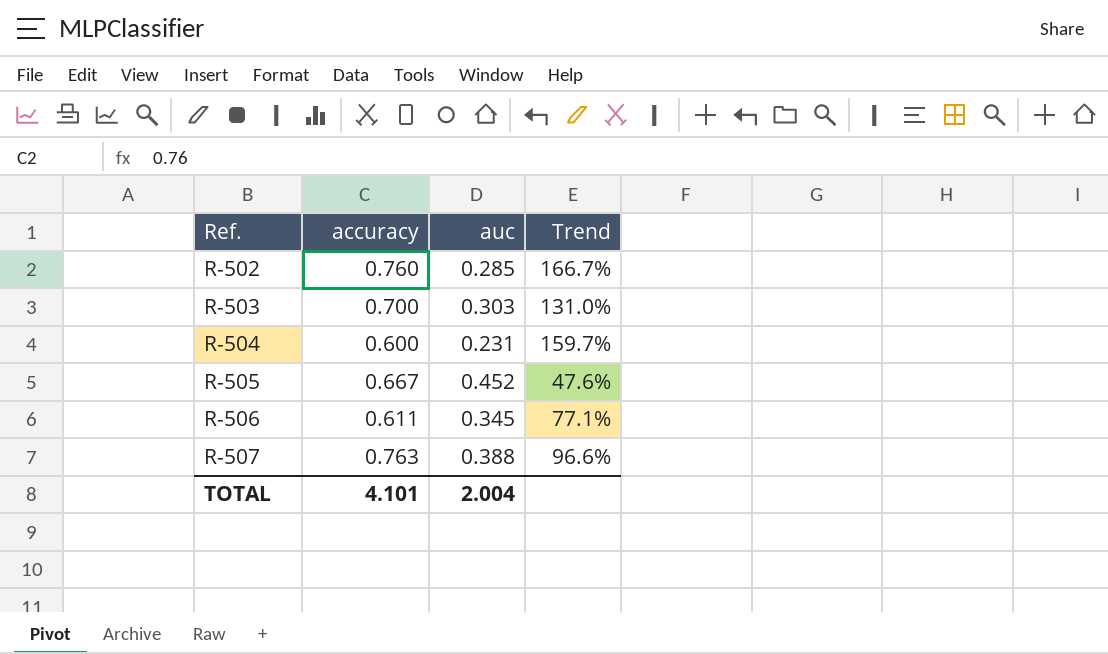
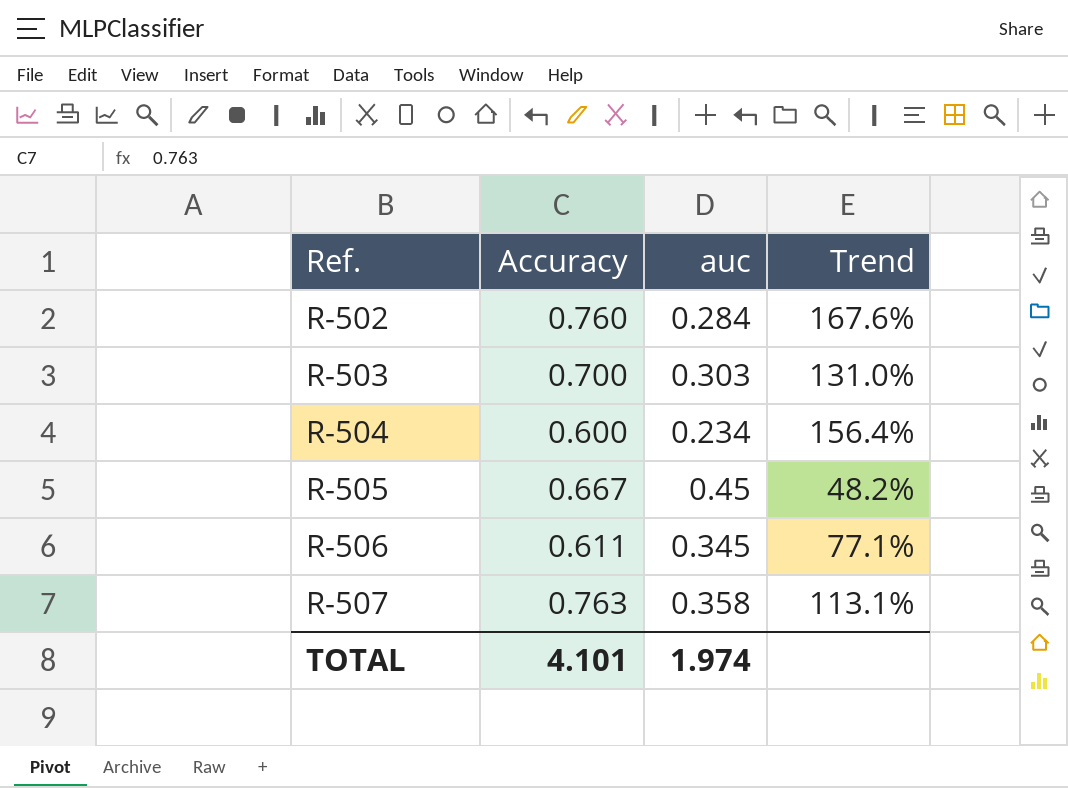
column name: accuracy -> Accuracy
R-502 | auc: 0.285 -> 0.284
R-502 | Trend: 166.7% -> 167.6%
R-504 | auc: 0.231 -> 0.234
R-504 | Trend: 159.7% -> 156.4%
R-505 | auc: 0.452 -> 0.45
R-505 | Trend: 47.6% -> 48.2%
R-507 | auc: 0.388 -> 0.358
R-507 | Trend: 96.6% -> 113.1%
TOTAL | auc: 2.004 -> 1.974

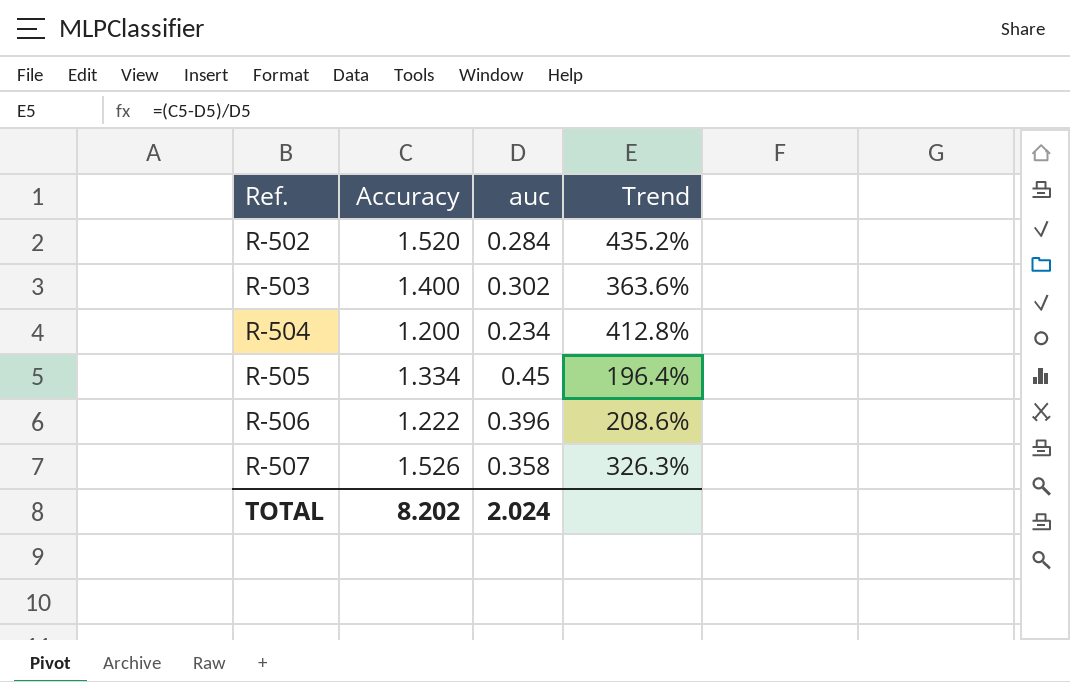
R-502 | Accuracy: 0.760 -> 1.520
R-502 | Trend: 167.6% -> 435.2%
R-503 | Accuracy: 0.700 -> 1.400
R-503 | auc: 0.303 -> 0.302
R-503 | Trend: 131.0% -> 363.6%
R-504 | Accuracy: 0.600 -> 1.200
R-504 | Trend: 156.4% -> 412.8%
R-505 | Accuracy: 0.667 -> 1.334
R-505 | Trend: 48.2% -> 196.4%
R-506 | Accuracy: 0.611 -> 1.222
R-506 | auc: 0.345 -> 0.396
R-506 | Trend: 77.1% -> 208.6%
R-507 | Accuracy: 0.763 -> 1.526
R-507 | Trend: 113.1% -> 326.3%
TOTAL | Accuracy: 4.101 -> 8.202
TOTAL | auc: 1.974 -> 2.024

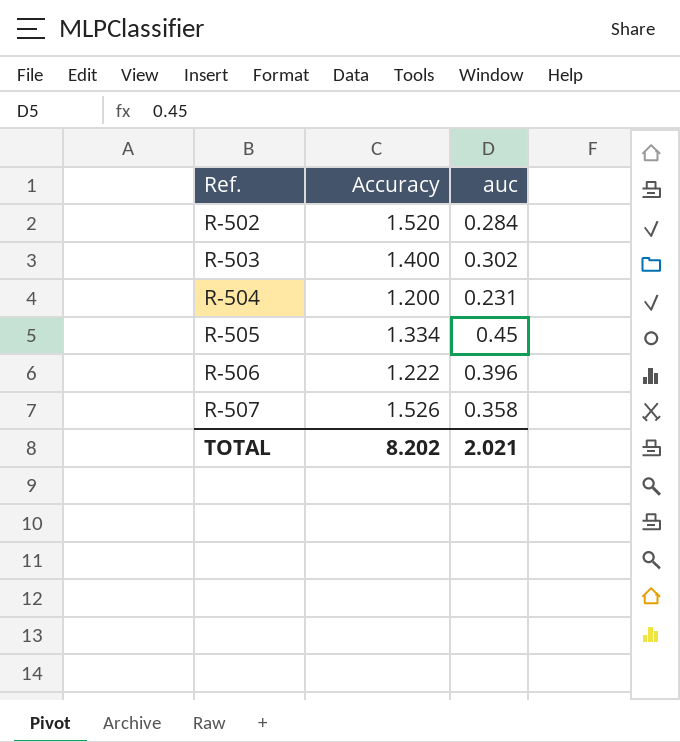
column Trend | formula: ([Accuracy] - [auc]) / [auc] -> none
R-504 | auc: 0.234 -> 0.231
TOTAL | auc: 2.024 -> 2.021

